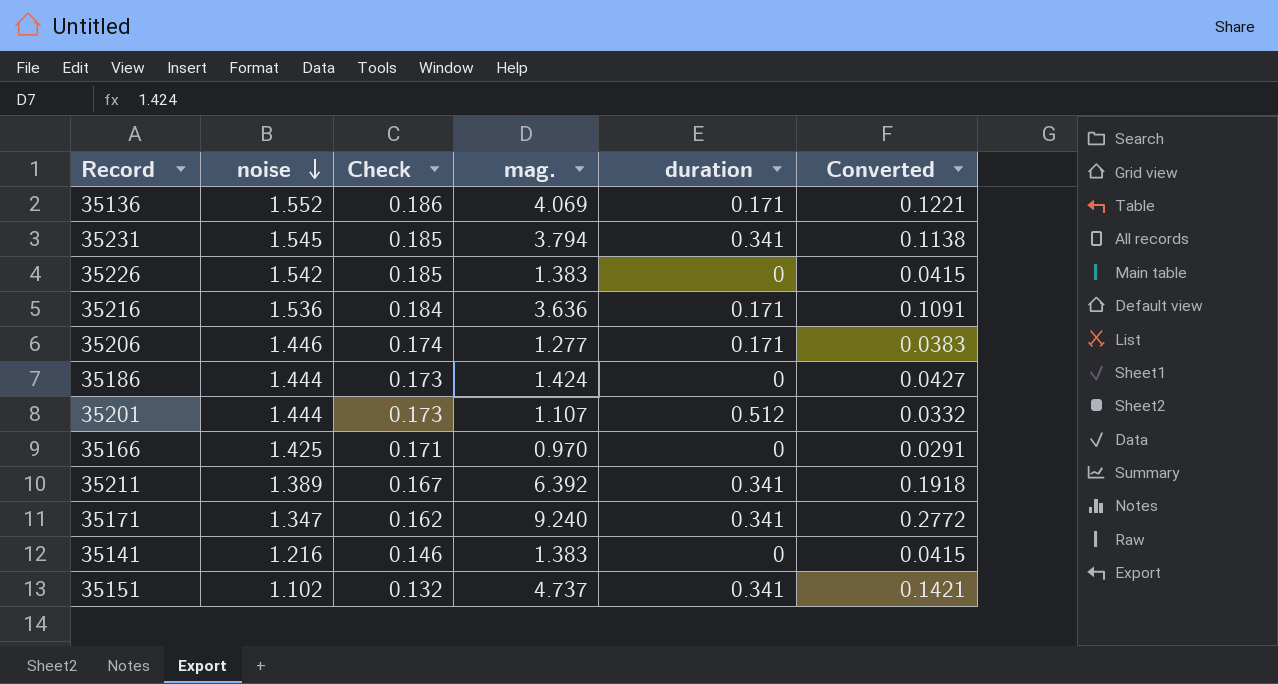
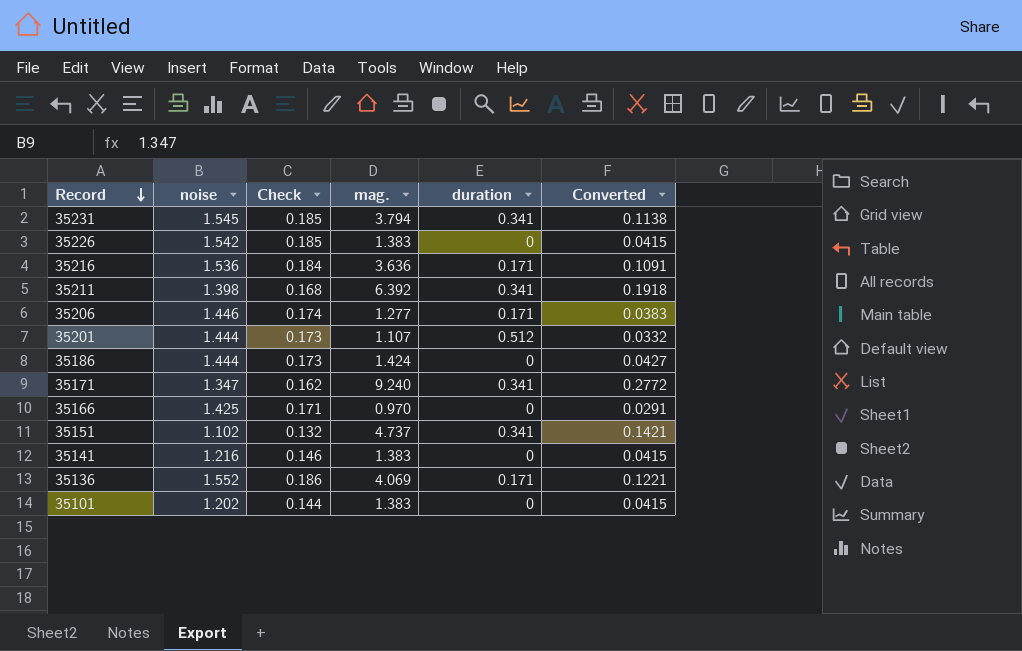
row order: noise descending -> Record descending
35211 | noise: 1.389 -> 1.398
35211 | Check: 0.167 -> 0.168
row 35101: none -> 1.202 | 0.144 | 1.383 | 0 | 0.0415

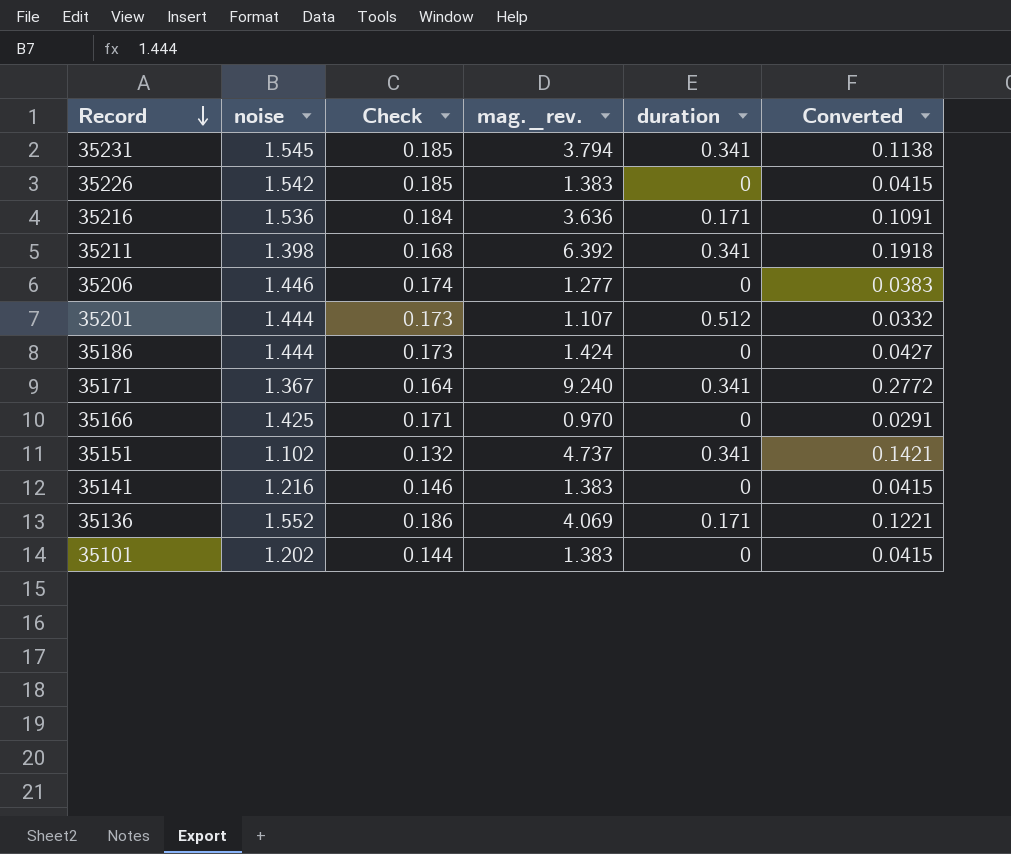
column name: mag. -> mag._rev.
35206 | duration: 0.171 -> 0
35171 | noise: 1.347 -> 1.367
35171 | Check: 0.162 -> 0.164

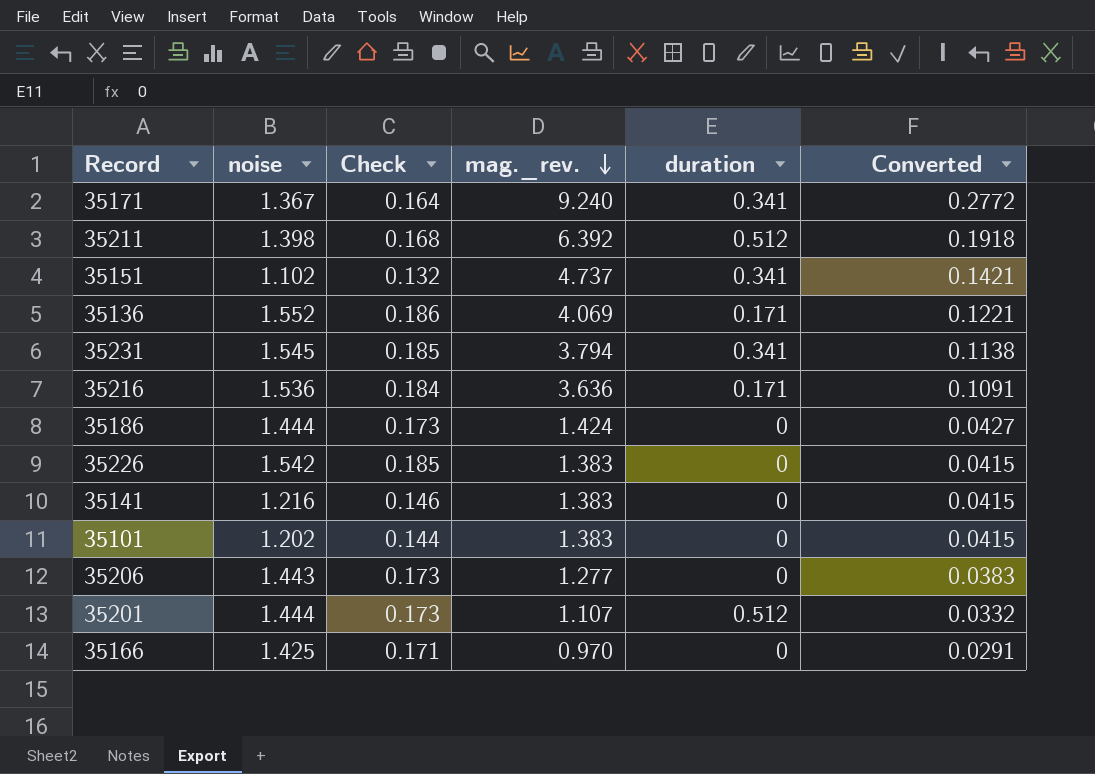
row order: Record descending -> mag._rev. descending
35211 | duration: 0.341 -> 0.512
35206 | noise: 1.446 -> 1.443
35206 | Check: 0.174 -> 0.173

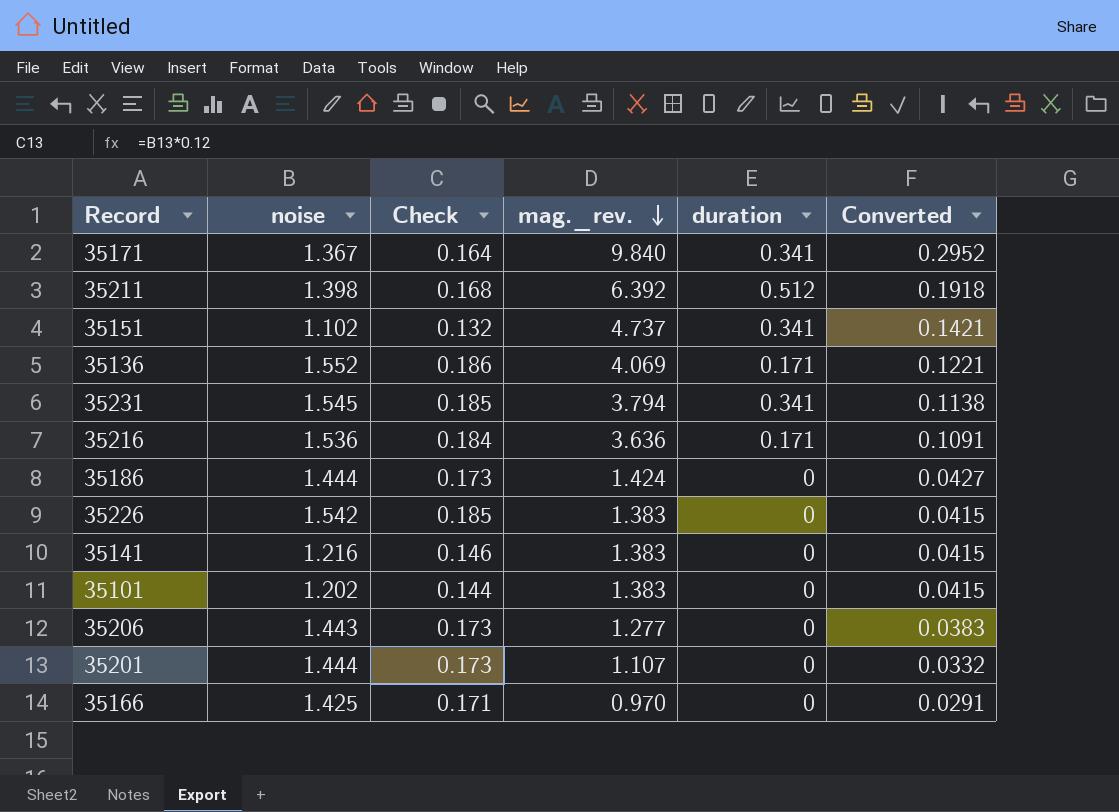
35171 | mag._rev.: 9.240 -> 9.840
35171 | Converted: 0.2772 -> 0.2952
35201 | duration: 0.512 -> 0

